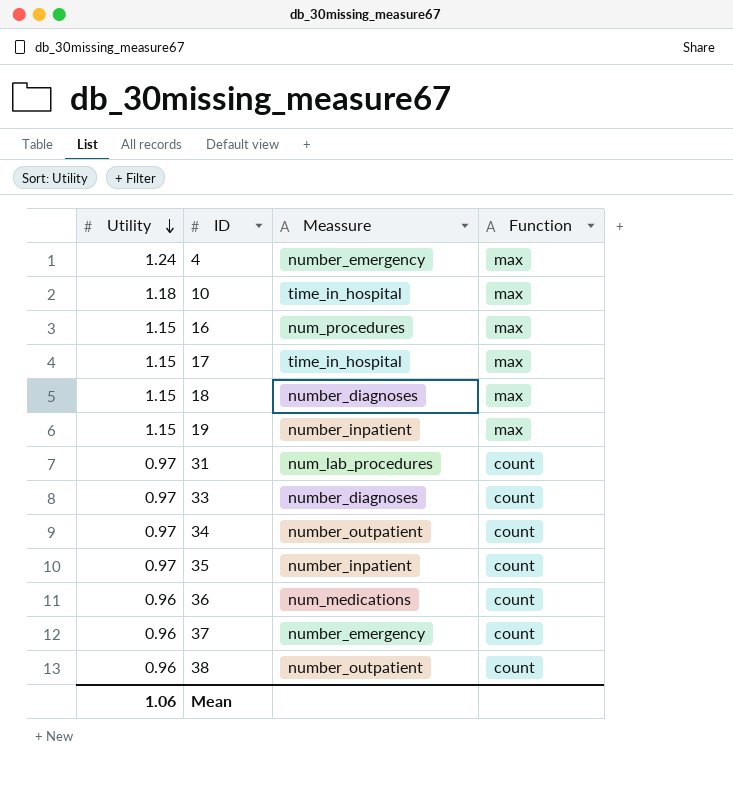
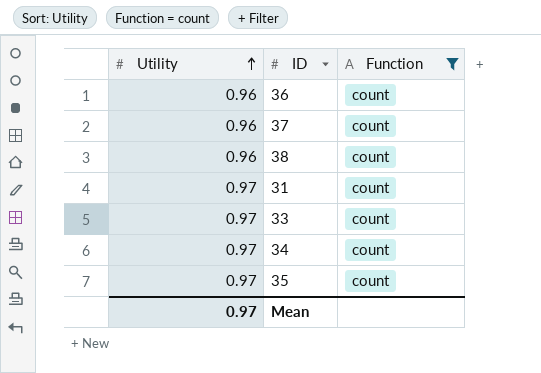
filter: none -> Function = count
row order: Utility descending -> Utility ascending
column Meassure | position: 3 -> none
Mean | Utility: 1.06 -> 0.97

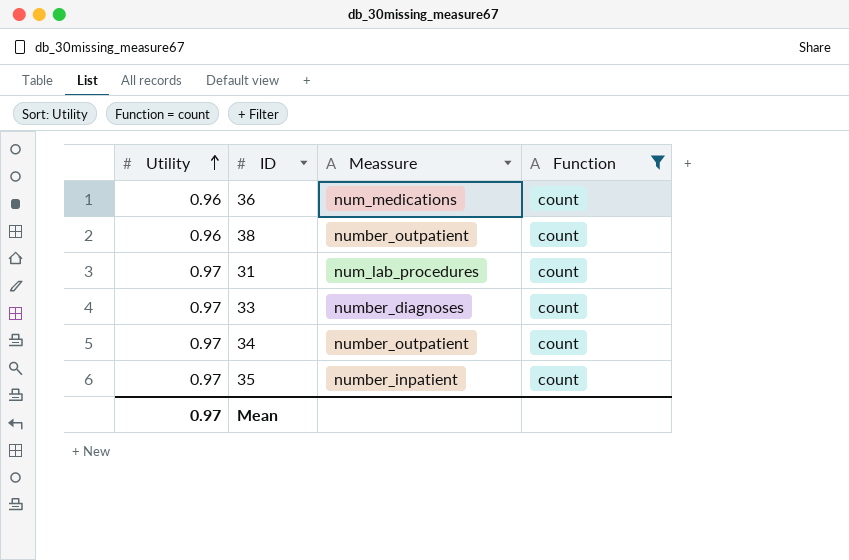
column Meassure | position: none -> 3
row 37: 0.96 | count -> none

